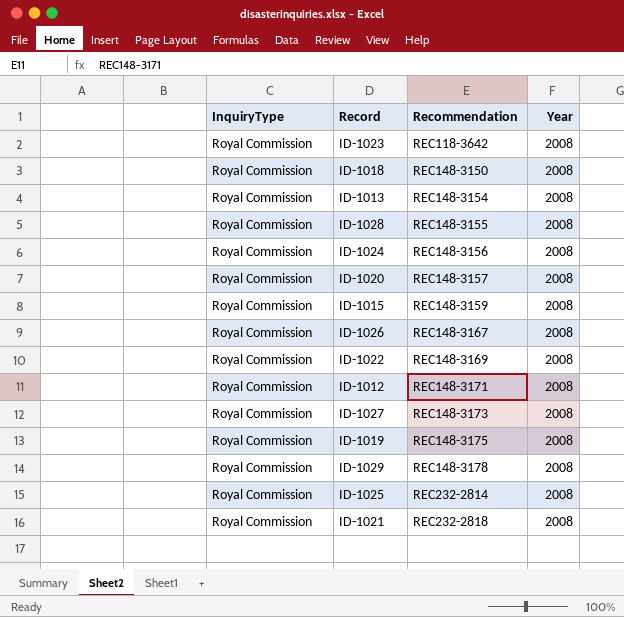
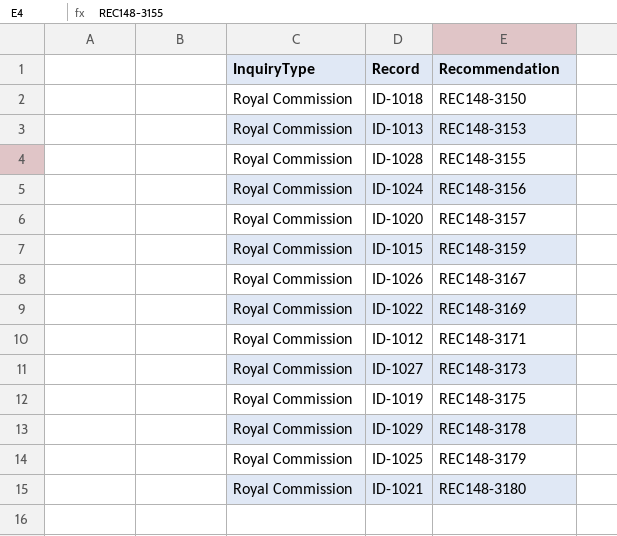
column Year | position: 4 -> none
row ID-1023: Royal Commission | REC118-3642 | 2008 -> none
ID-1013 | Recommendation: REC148-3154 -> REC148-3153
ID-1025 | Recommendation: REC232-2814 -> REC148-3179
ID-1021 | Recommendation: REC232-2818 -> REC148-3180

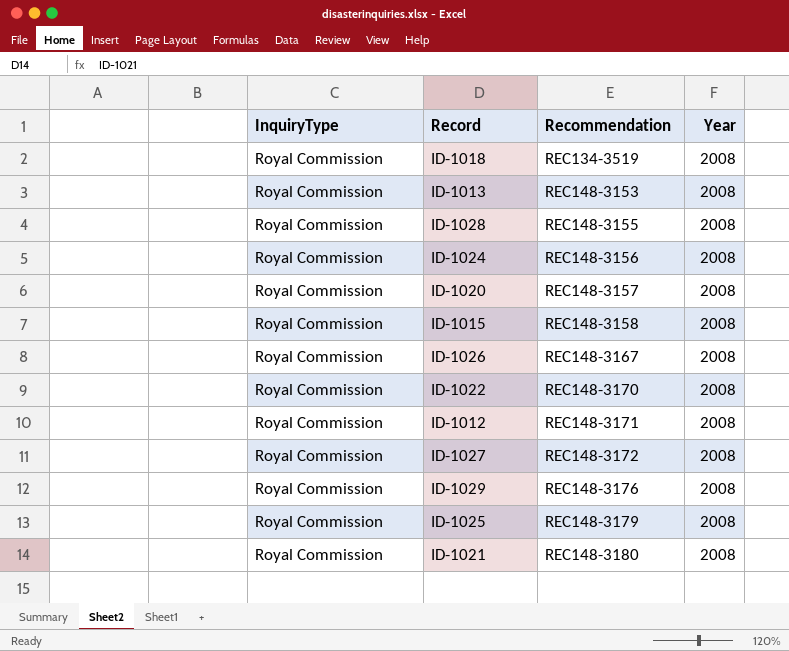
column Year | position: none -> 4
row ID-1019: Royal Commission | REC148-3175 -> none
ID-1018 | Recommendation: REC148-3150 -> REC134-3519
ID-1015 | Recommendation: REC148-3159 -> REC148-3158
ID-1022 | Recommendation: REC148-3169 -> REC148-3170
ID-1027 | Recommendation: REC148-3173 -> REC148-3172
ID-1029 | Recommendation: REC148-3178 -> REC148-3176

